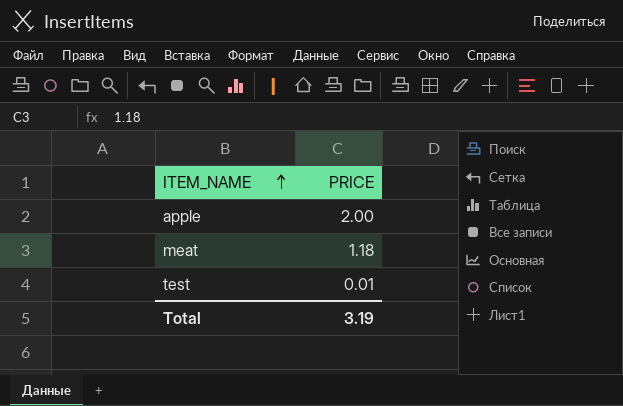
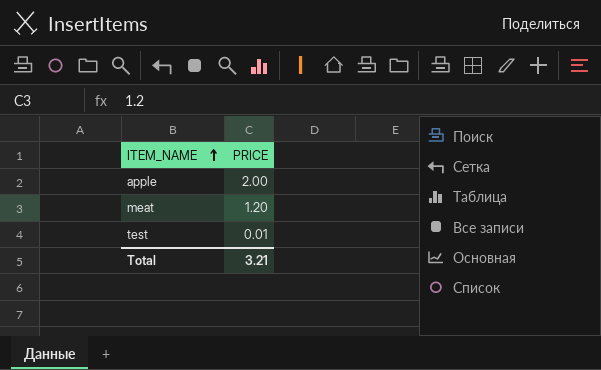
meat | PRICE: 1.18 -> 1.20
Total | PRICE: 3.19 -> 3.21

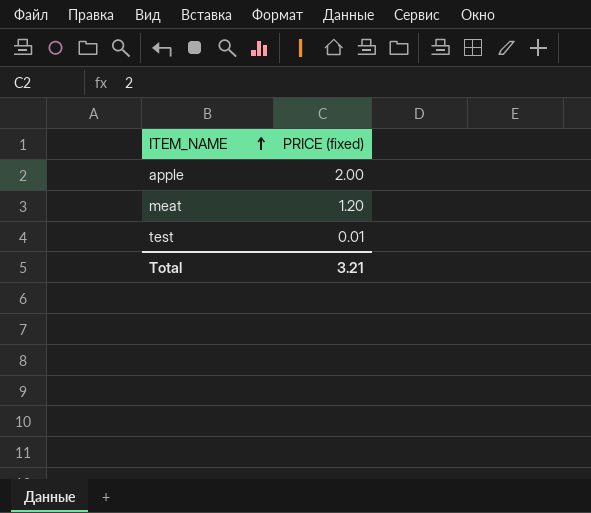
column name: PRICE -> PRICE (fixed)

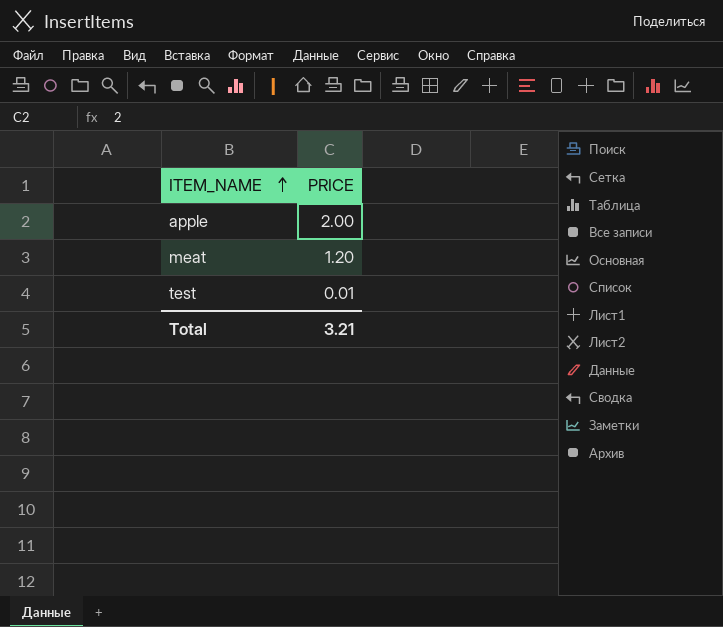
column name: PRICE (fixed) -> PRICE

